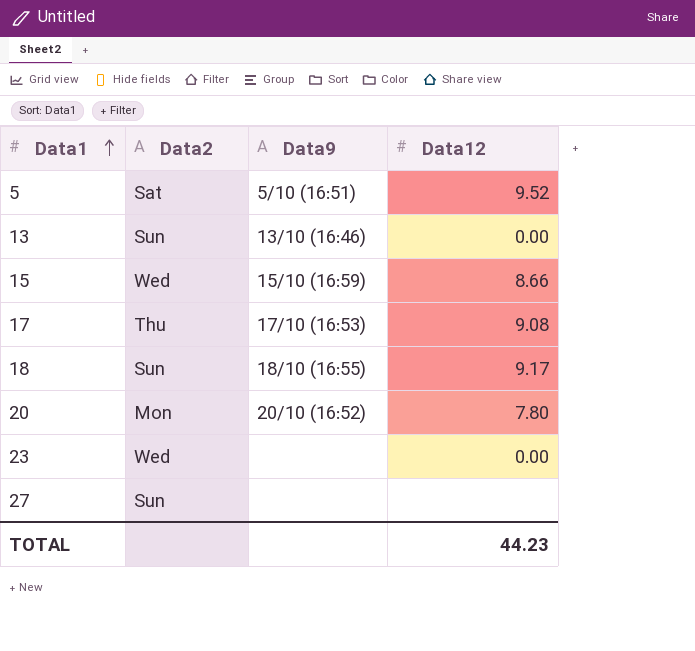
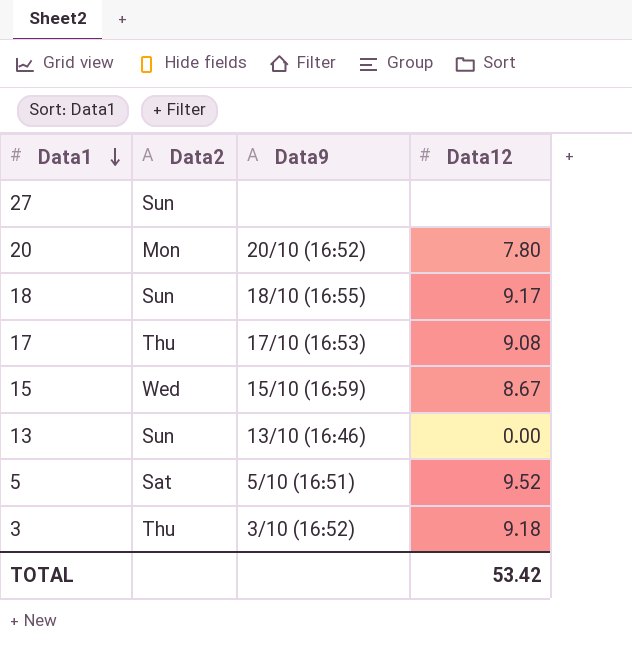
row order: Data1 ascending -> Data1 descending
row 23: Wed | none | 0.00 -> none
15 | Data12: 8.66 -> 8.67
row 3: none -> Thu | 3/10 (16:52) | 9.18
TOTAL | Data12: 44.23 -> 53.42

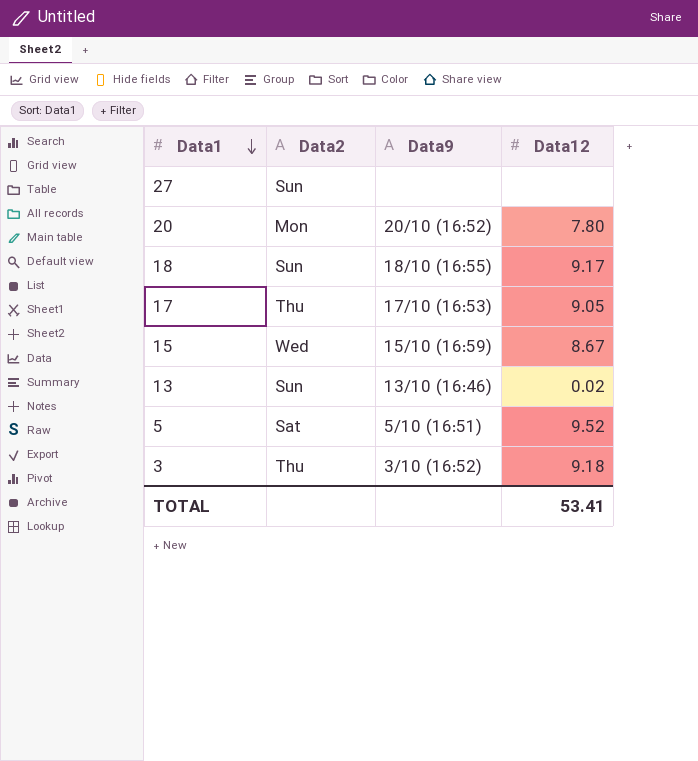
17 | Data12: 9.08 -> 9.05
13 | Data12: 0.00 -> 0.02
TOTAL | Data12: 53.42 -> 53.41

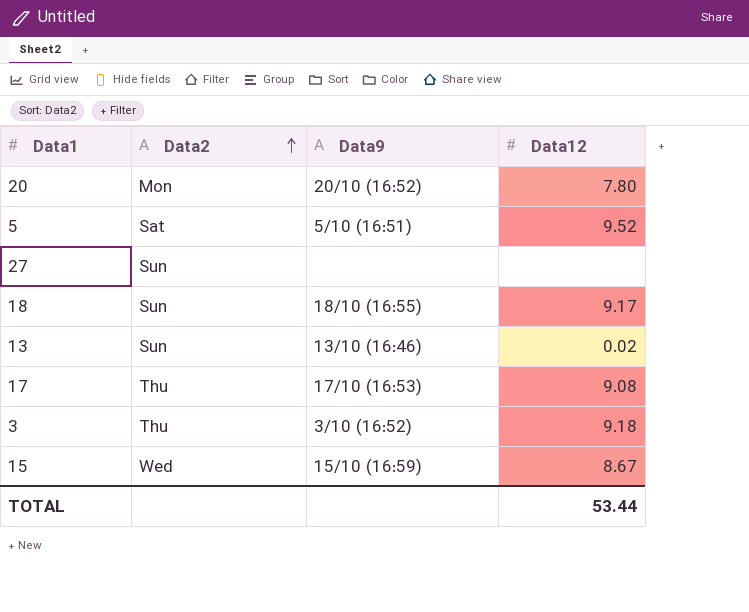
row order: Data1 descending -> Data2 ascending
17 | Data12: 9.05 -> 9.08
TOTAL | Data12: 53.41 -> 53.44

